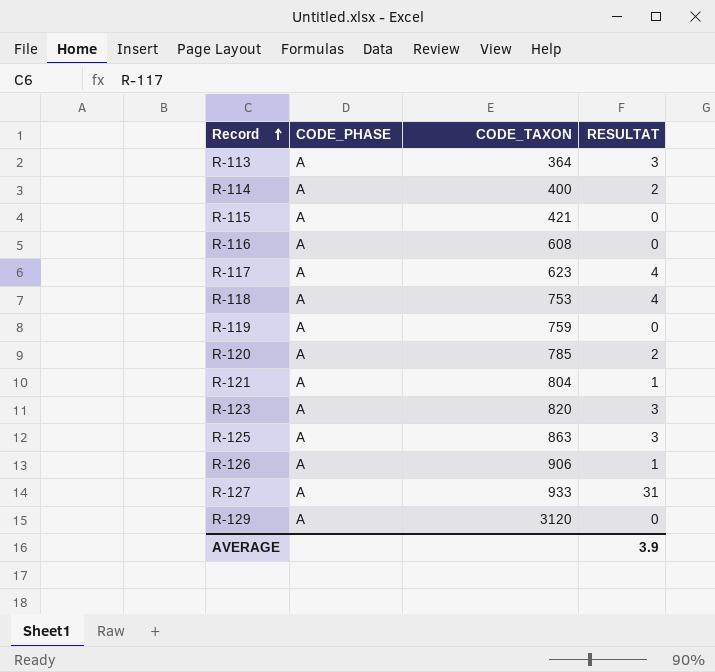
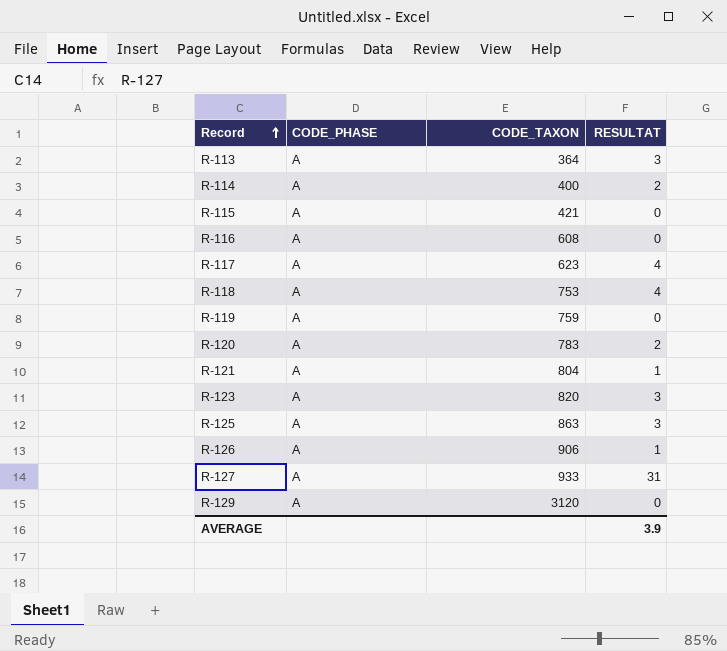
R-120 | CODE_TAXON: 785 -> 783

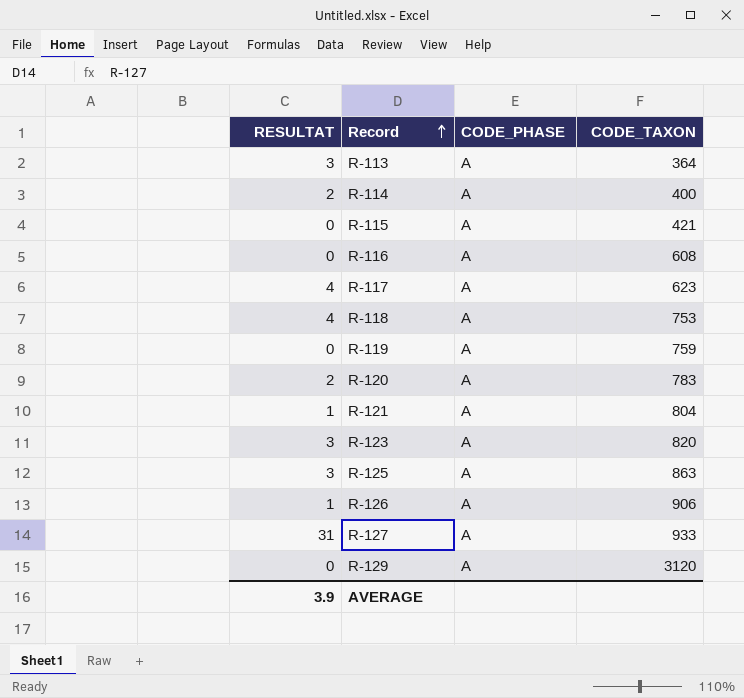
column RESULTAT | position: 4 -> 1

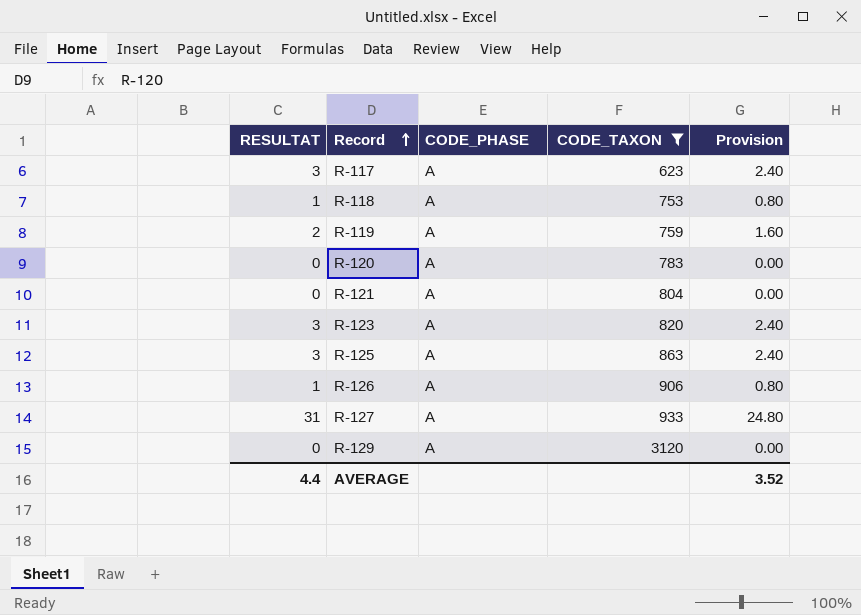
filter: none -> CODE_TAXON >= 623
column Provision | formula: none -> [RESULTAT] * 0.8
R-117 | RESULTAT: 4 -> 3
R-118 | RESULTAT: 4 -> 1
R-119 | RESULTAT: 0 -> 2
R-120 | RESULTAT: 2 -> 0
R-121 | RESULTAT: 1 -> 0
AVERAGE | RESULTAT: 3.9 -> 4.4

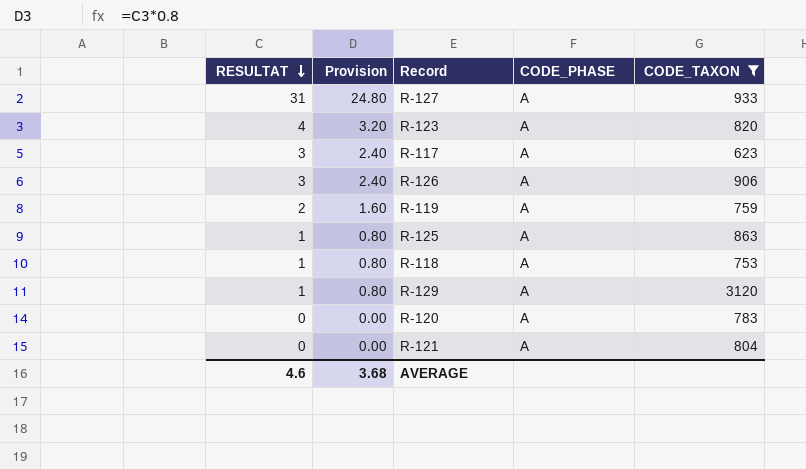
row order: Record ascending -> RESULTAT descending
column Provision | position: 5 -> 2
R-123 | RESULTAT: 3 -> 4
R-123 | Provision: 2.40 -> 3.20
R-126 | RESULTAT: 1 -> 3
R-126 | Provision: 0.80 -> 2.40
R-125 | RESULTAT: 3 -> 1
R-125 | Provision: 2.40 -> 0.80
R-129 | RESULTAT: 0 -> 1
R-129 | Provision: 0.00 -> 0.80
AVERAGE | RESULTAT: 4.4 -> 4.6
AVERAGE | Provision: 3.52 -> 3.68

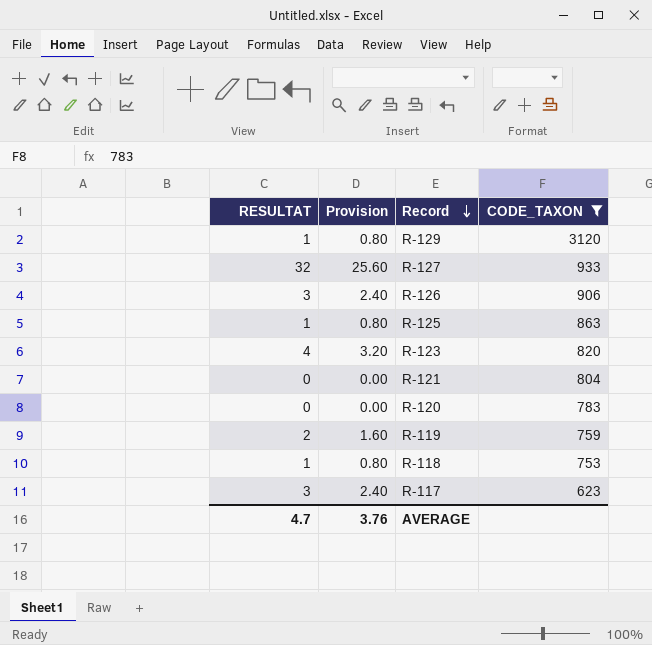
row order: RESULTAT descending -> Record descending
column CODE_PHASE | position: 4 -> none
R-127 | RESULTAT: 31 -> 32
R-127 | Provision: 24.80 -> 25.60
AVERAGE | RESULTAT: 4.6 -> 4.7
AVERAGE | Provision: 3.68 -> 3.76

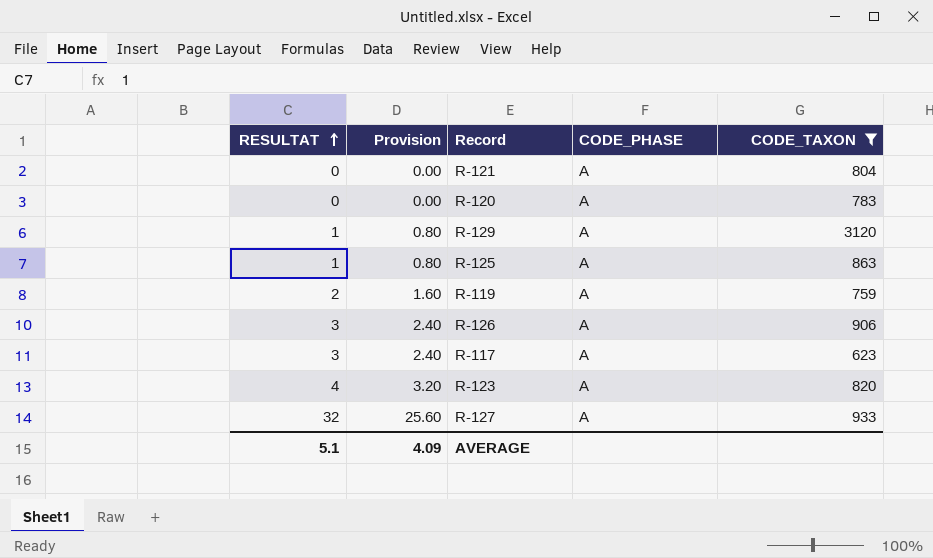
row order: Record descending -> RESULTAT ascending
column CODE_PHASE | position: none -> 4
row R-118: 1 | 0.80 | 753 -> none
AVERAGE | RESULTAT: 4.7 -> 5.1
AVERAGE | Provision: 3.76 -> 4.09

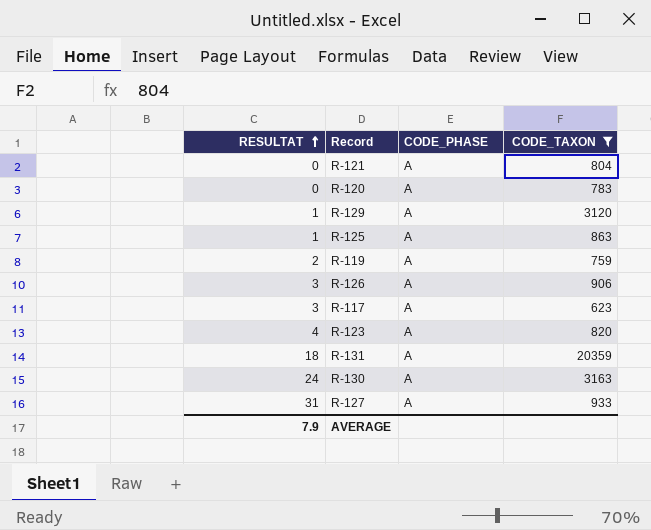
column Provision | formula: [RESULTAT] * 0.8 -> none
row R-131: none -> 18 | A | 20359
row R-130: none -> 24 | A | 3163
R-127 | RESULTAT: 32 -> 31
AVERAGE | RESULTAT: 5.1 -> 7.9

